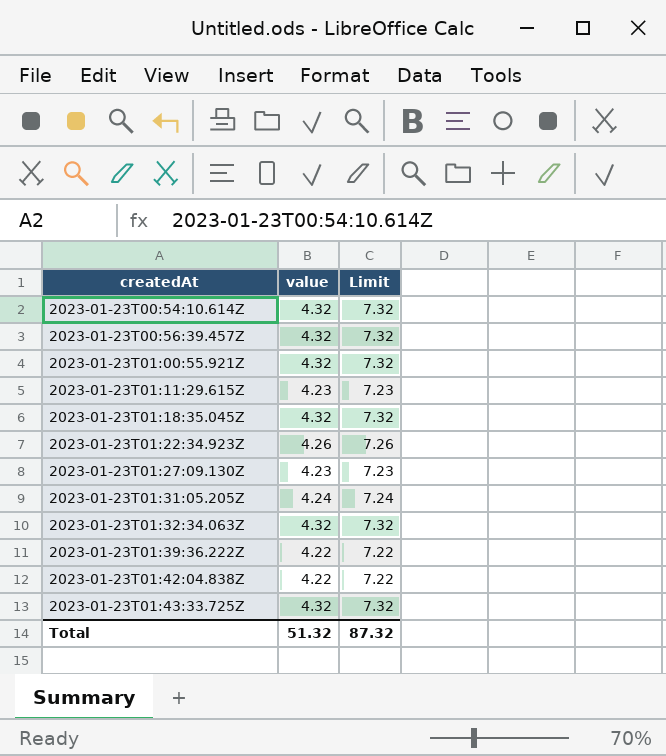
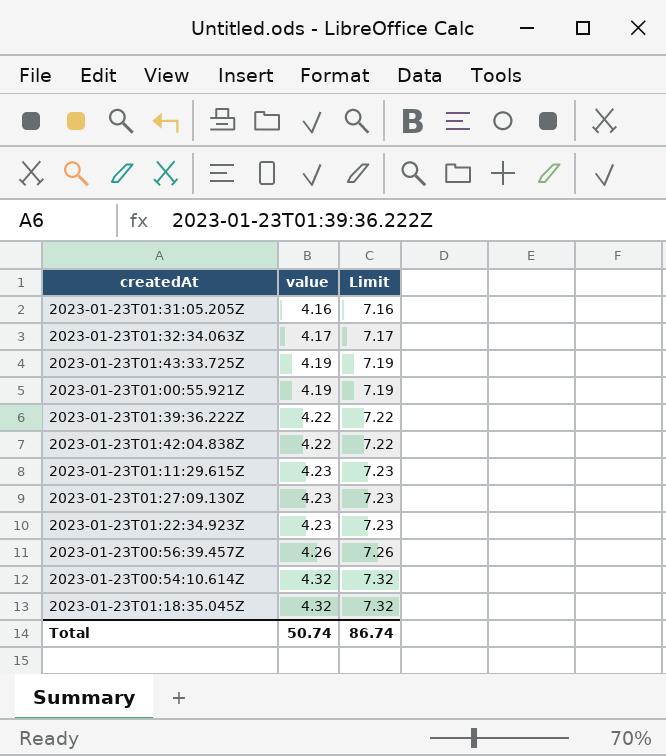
row order: createdAt ascending -> value ascending
2023-01-23T01:31:05.205Z | value: 4.24 -> 4.16
2023-01-23T01:31:05.205Z | Limit: 7.24 -> 7.16
2023-01-23T01:32:34.063Z | value: 4.32 -> 4.17
2023-01-23T01:32:34.063Z | Limit: 7.32 -> 7.17
2023-01-23T01:43:33.725Z | value: 4.32 -> 4.19
2023-01-23T01:43:33.725Z | Limit: 7.32 -> 7.19
2023-01-23T01:00:55.921Z | value: 4.32 -> 4.19
2023-01-23T01:00:55.921Z | Limit: 7.32 -> 7.19
2023-01-23T01:22:34.923Z | value: 4.26 -> 4.23
2023-01-23T01:22:34.923Z | Limit: 7.26 -> 7.23
2023-01-23T00:56:39.457Z | value: 4.32 -> 4.26
2023-01-23T00:56:39.457Z | Limit: 7.32 -> 7.26
Total | value: 51.32 -> 50.74
Total | Limit: 87.32 -> 86.74

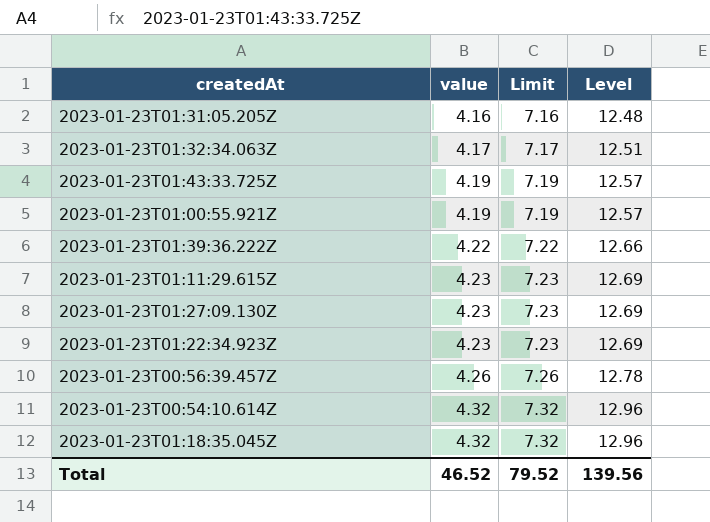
column Level | formula: none -> [value] * 3
row 2023-01-23T01:42:04.838Z: 4.22 | 7.22 -> none
Total | value: 50.74 -> 46.52
Total | Limit: 86.74 -> 79.52

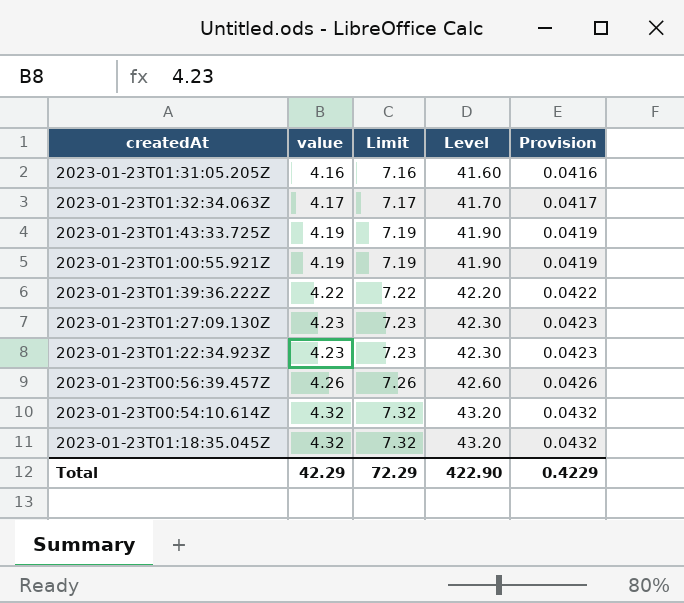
column Level | formula: [value] * 3 -> [value] * 10
column Provision | formula: none -> [value] * 0.01
row 2023-01-23T01:11:29.615Z: 4.23 | 7.23 | 12.69 -> none
Total | value: 46.52 -> 42.29
Total | Limit: 79.52 -> 72.29
Total | Level: 139.56 -> 422.90

